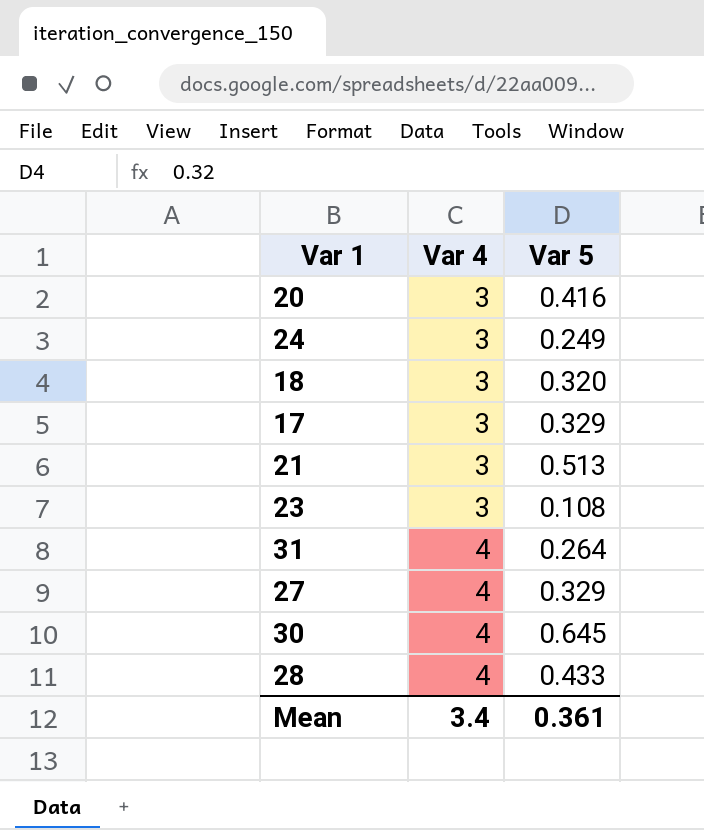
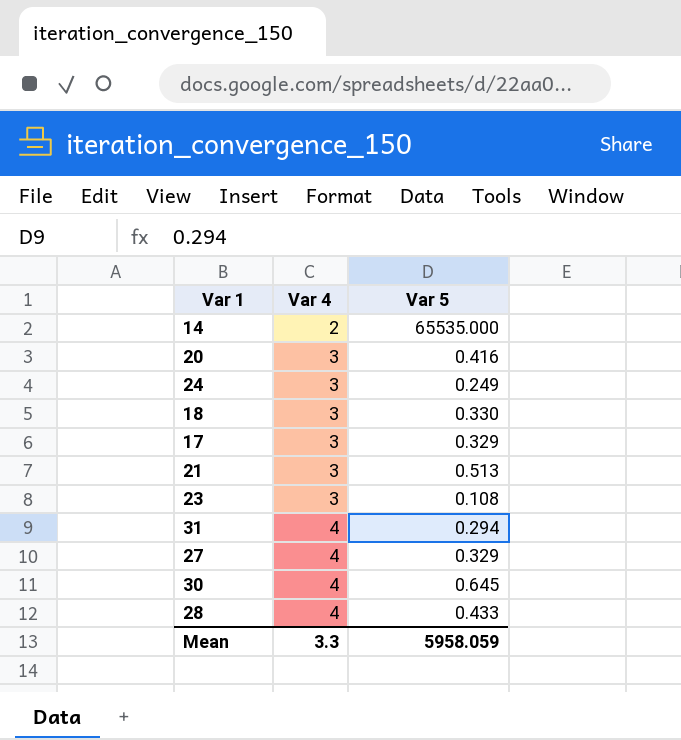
row 14: none -> 2 | 65535.000
18 | Var 5: 0.320 -> 0.330
31 | Var 5: 0.264 -> 0.294
Mean | Var 4: 3.4 -> 3.3
Mean | Var 5: 0.361 -> 5958.059

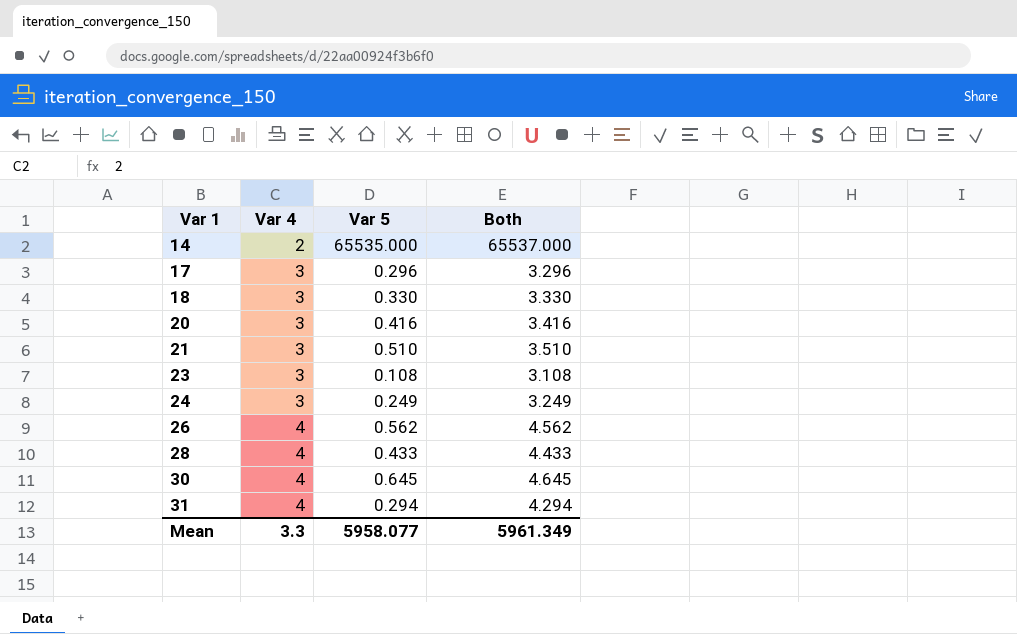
row order: Var 4 ascending -> Var 1 ascending
column Both | formula: none -> [Var 4] + [Var 5]
row 27: 4 | 0.329 -> none
17 | Var 5: 0.329 -> 0.296
21 | Var 5: 0.513 -> 0.510
row 26: none -> 4 | 0.562 | 4.562
Mean | Var 5: 5958.059 -> 5958.077

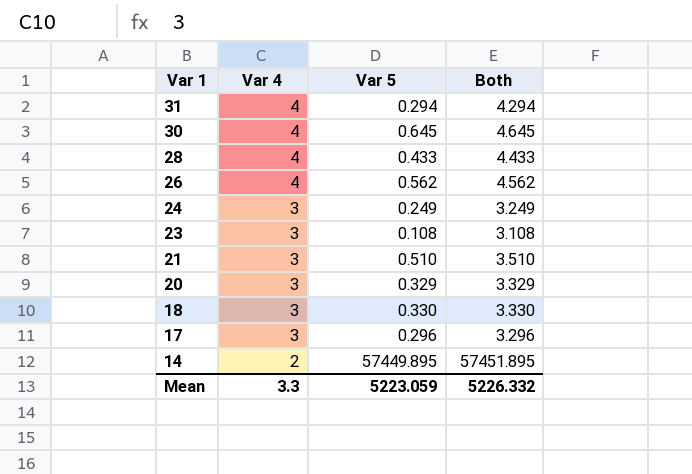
row order: Var 1 ascending -> Var 1 descending
20 | Var 5: 0.416 -> 0.329
20 | Both: 3.416 -> 3.329
14 | Var 5: 65535.000 -> 57449.895
14 | Both: 65537.000 -> 57451.895
Mean | Var 5: 5958.077 -> 5223.059
Mean | Both: 5961.349 -> 5226.332

